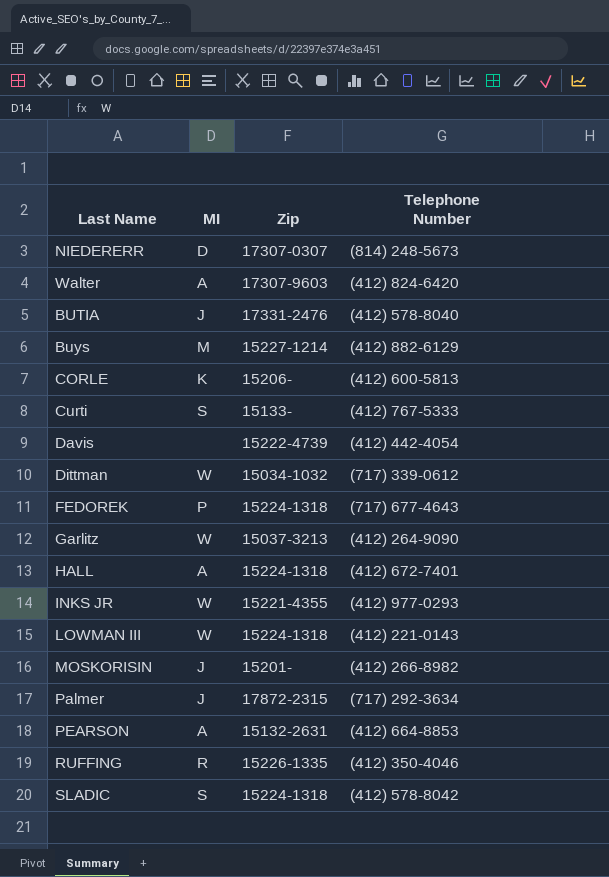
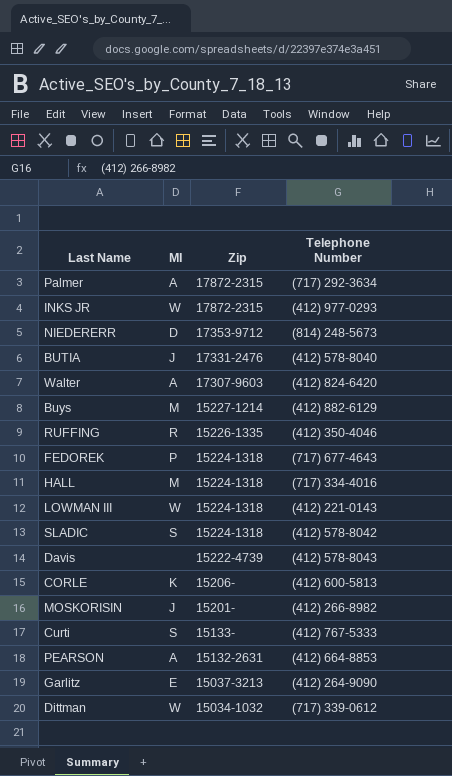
row order: none -> Zip descending
Palmer | MI: J -> A
INKS JR | Zip: 15221-4355 -> 17872-2315
NIEDERERR | Zip: 17307-0307 -> 17353-9712
HALL | MI: A -> M
HALL | Telephone Number: (412) 672-7401 -> (717) 334-4016
Davis | Telephone Number: (412) 442-4054 -> (412) 578-8043
Garlitz | MI: W -> E

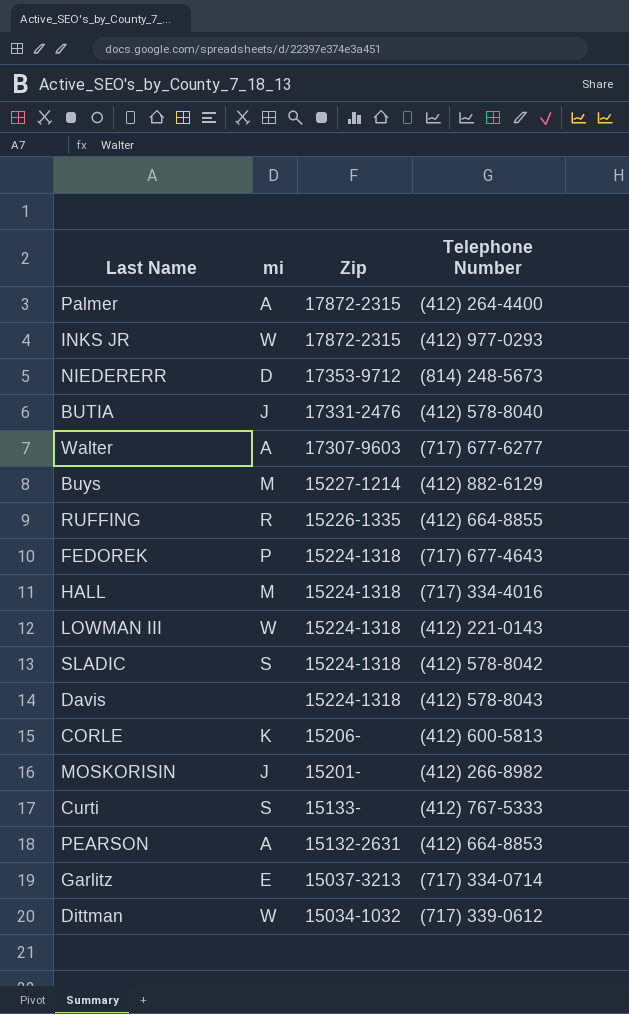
column name: MI -> mi
Palmer | Telephone Number: (717) 292-3634 -> (412) 264-4400
Walter | Telephone Number: (412) 824-6420 -> (717) 677-6277
RUFFING | Telephone Number: (412) 350-4046 -> (412) 664-8855
Davis | Zip: 15222-4739 -> 15224-1318
Garlitz | Telephone Number: (412) 264-9090 -> (717) 334-0714

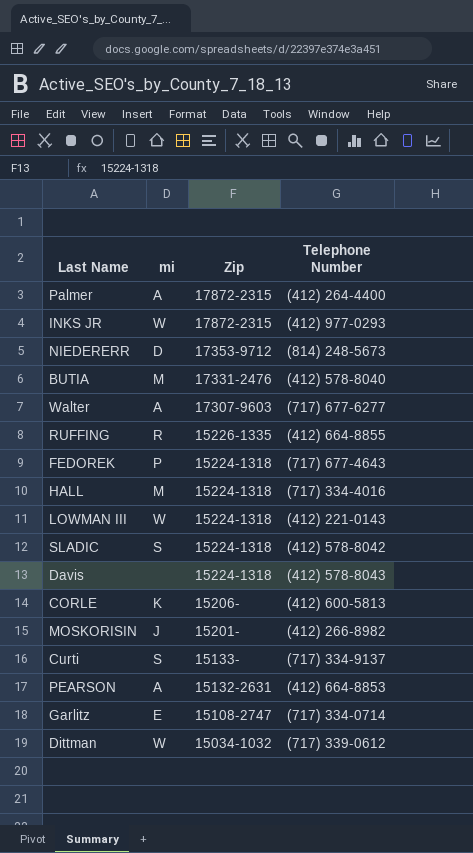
row Buys: M | 15227-1214 | (412) 882-6129 -> none
BUTIA | mi: J -> M
Curti | Telephone Number: (412) 767-5333 -> (717) 334-9137
Garlitz | Zip: 15037-3213 -> 15108-2747

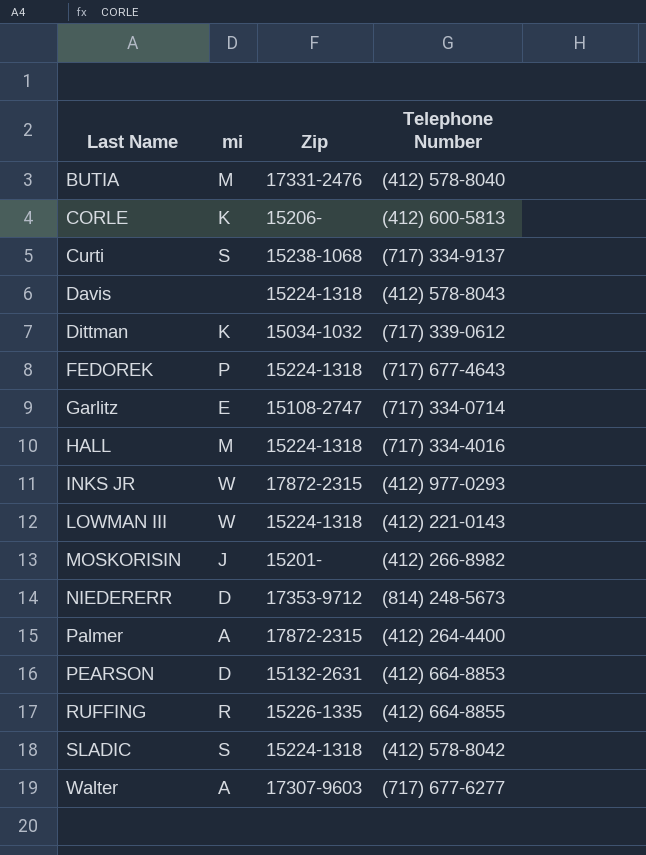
row order: Zip descending -> Last Name ascending
Curti | Zip: 15133- -> 15238-1068
Dittman | mi: W -> K
PEARSON | mi: A -> D

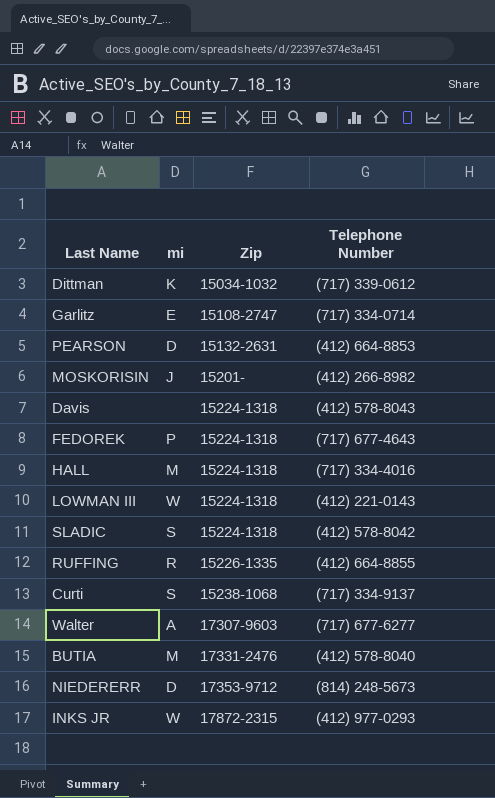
row order: Last Name ascending -> Zip ascending
row CORLE: K | 15206- | (412) 600-5813 -> none
row Palmer: A | 17872-2315 | (412) 264-4400 -> none

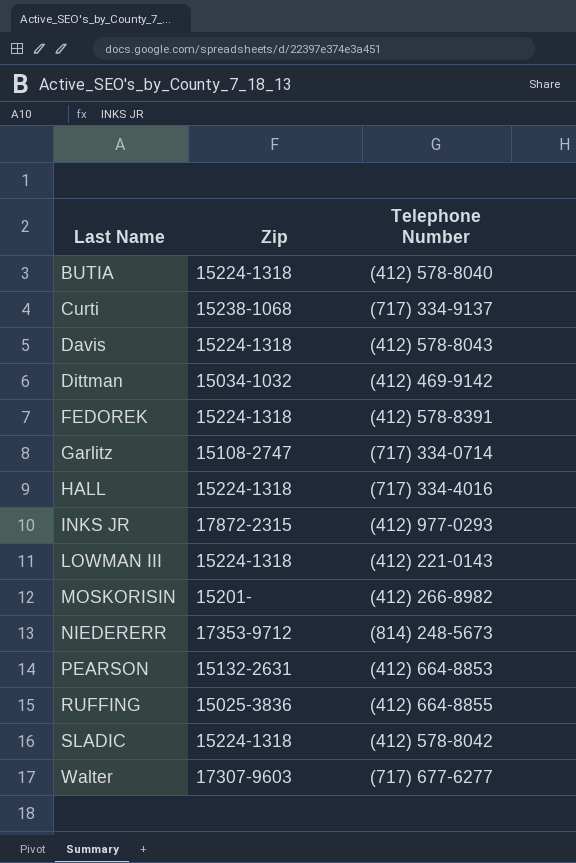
row order: Zip ascending -> Last Name ascending
column mi | position: 2 -> none
BUTIA | Zip: 17331-2476 -> 15224-1318
Dittman | Telephone Number: (717) 339-0612 -> (412) 469-9142
FEDOREK | Telephone Number: (717) 677-4643 -> (412) 578-8391
RUFFING | Zip: 15226-1335 -> 15025-3836

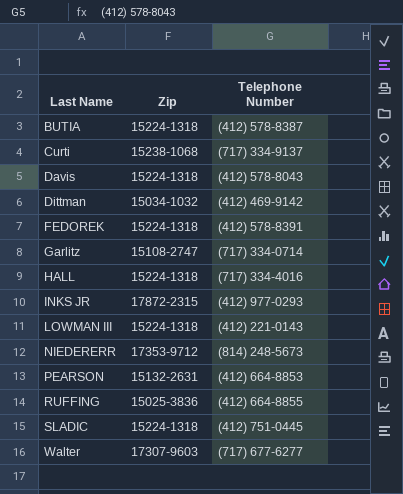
row MOSKORISIN: 15201- | (412) 266-8982 -> none
BUTIA | Telephone Number: (412) 578-8040 -> (412) 578-8387
SLADIC | Telephone Number: (412) 578-8042 -> (412) 751-0445

